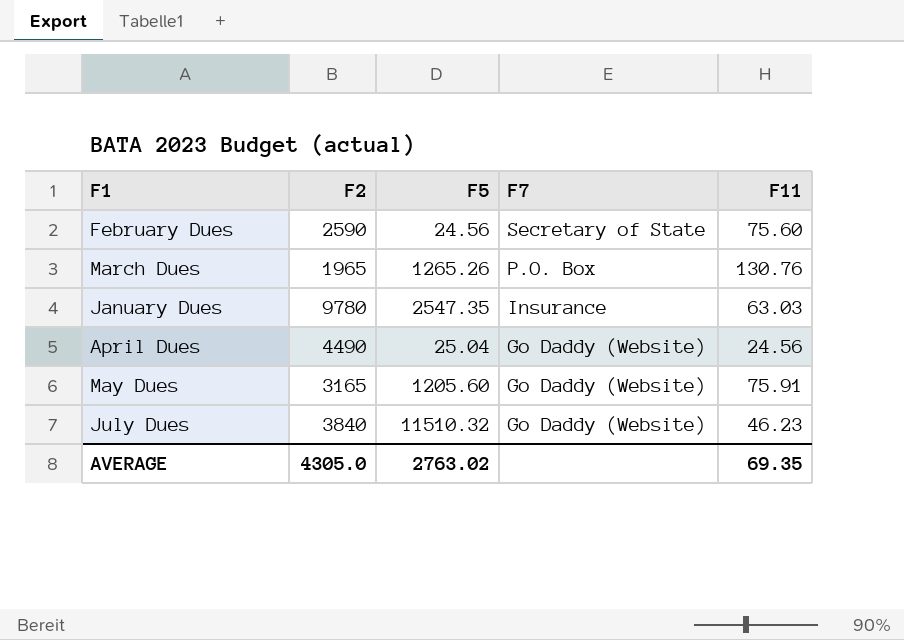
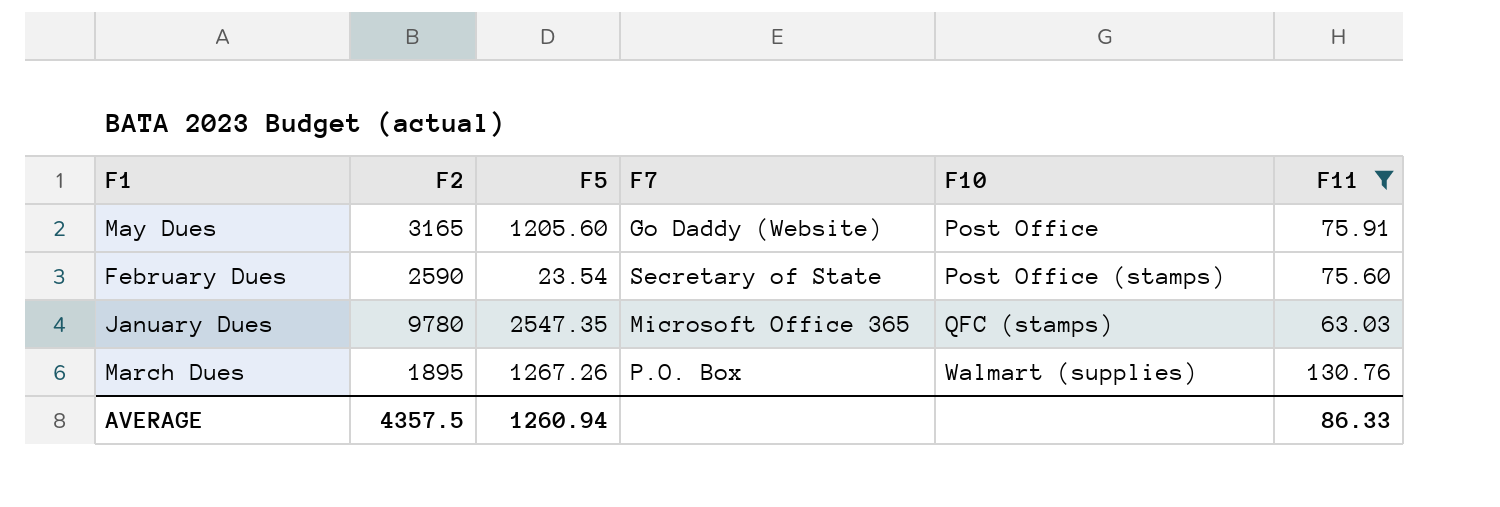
filter: none -> F11 >= 63.03
row order: F7 descending -> F10 ascending
column F10 | position: none -> 5
February Dues | F5: 24.56 -> 23.54
January Dues | F7: Insurance -> Microsoft Office 365
March Dues | F2: 1965 -> 1895
March Dues | F5: 1265.26 -> 1267.26
AVERAGE | F2: 4305.0 -> 4357.5
AVERAGE | F5: 2763.02 -> 1260.94
AVERAGE | F11: 69.35 -> 86.33

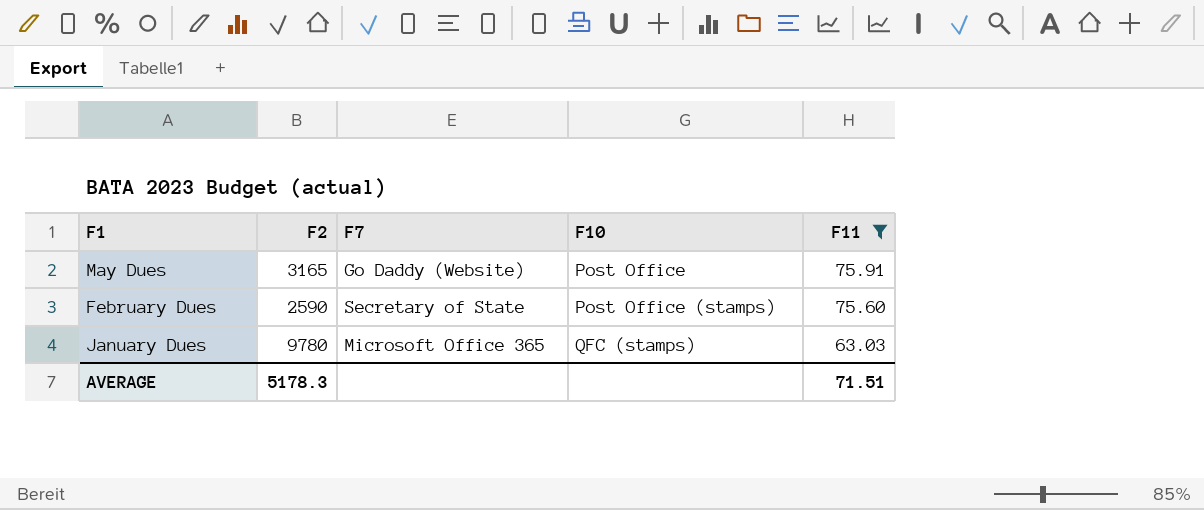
column F5 | position: 3 -> none
row March Dues: 1895 | 1267.26 | P.O. Box | Walmart (supplies) | 130.76 -> none
AVERAGE | F2: 4357.5 -> 5178.3
AVERAGE | F11: 86.33 -> 71.51

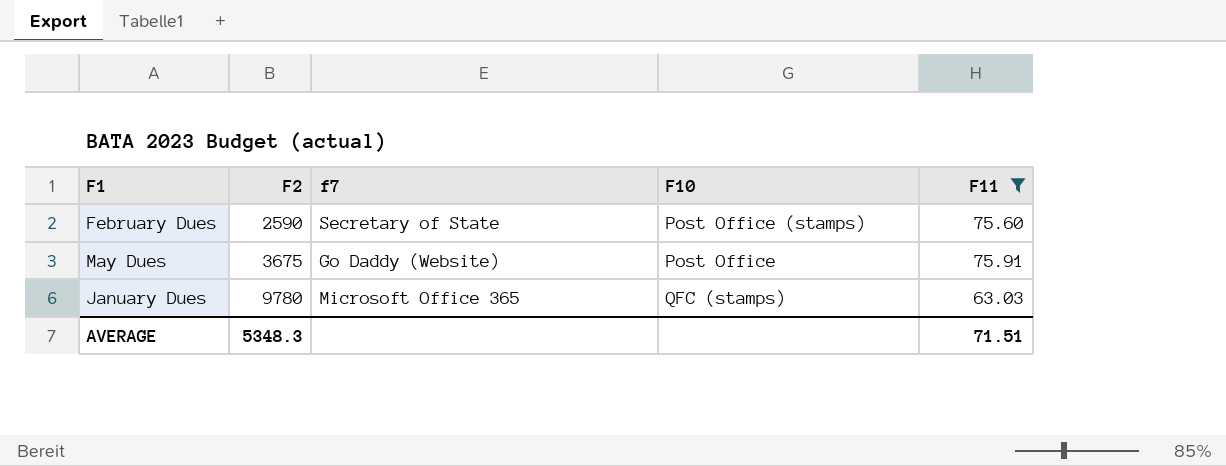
row order: F10 ascending -> F2 ascending
column name: F7 -> f7
May Dues | F2: 3165 -> 3675
AVERAGE | F2: 5178.3 -> 5348.3

